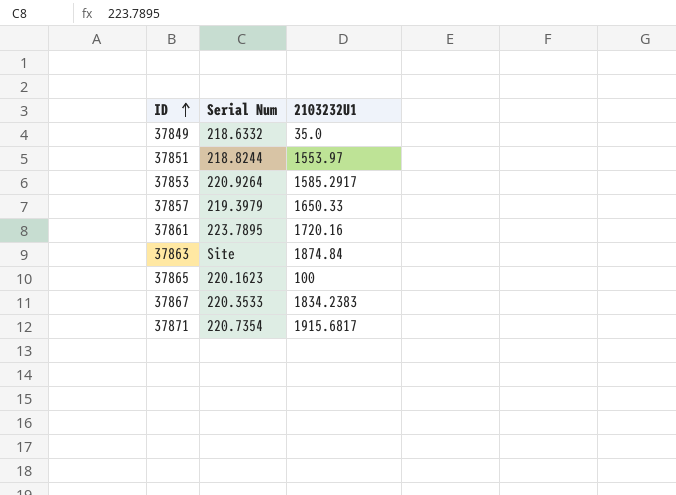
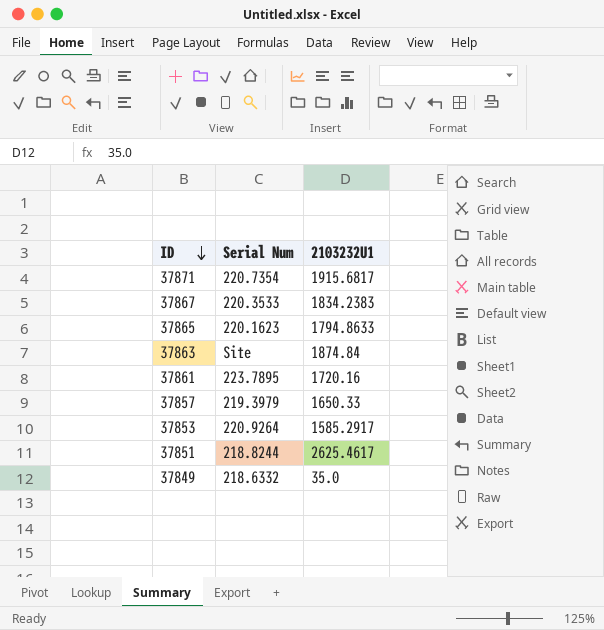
row order: ID ascending -> ID descending
37865 | 2103232U1: 100 -> 1794.8633
37851 | 2103232U1: 1553.97 -> 2625.4617

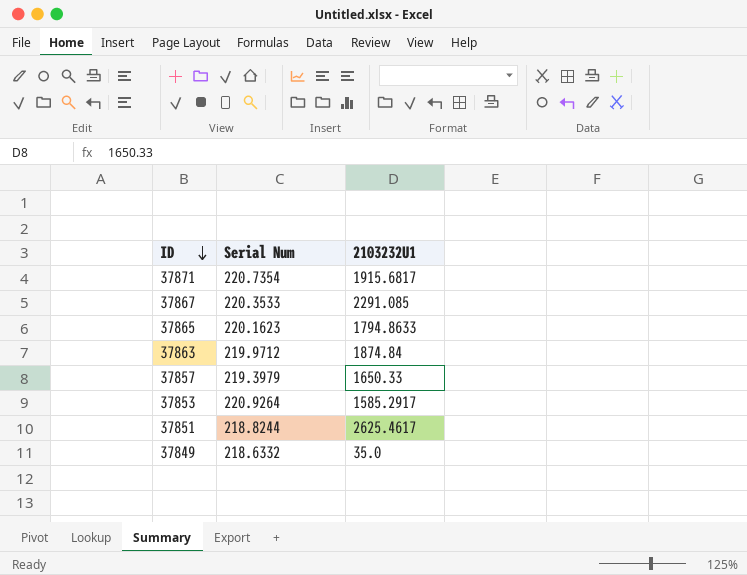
row 37861: 223.7895 | 1720.16 -> none
37867 | 2103232U1: 1834.2383 -> 2291.085
37863 | Serial Num: Site -> 219.9712

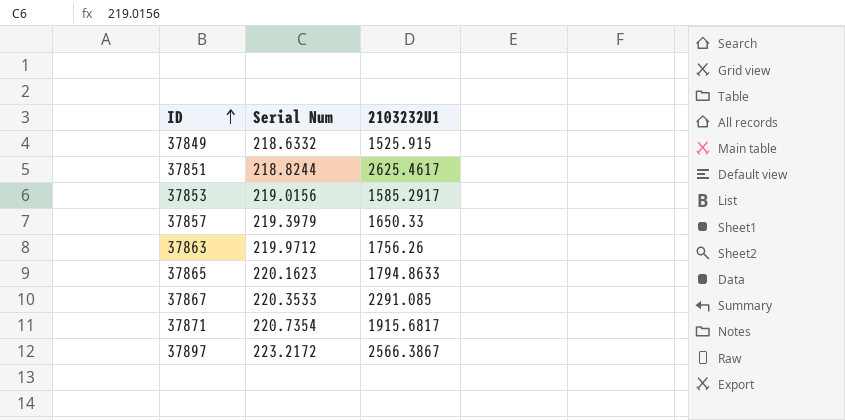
row order: ID descending -> ID ascending
37849 | 2103232U1: 35.0 -> 1525.915
37853 | Serial Num: 220.9264 -> 219.0156
37863 | 2103232U1: 1874.84 -> 1756.26
row 37897: none -> 223.2172 | 2566.3867

